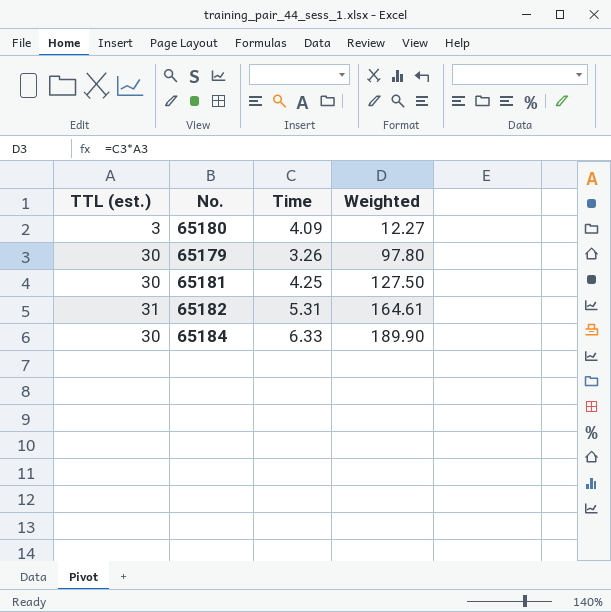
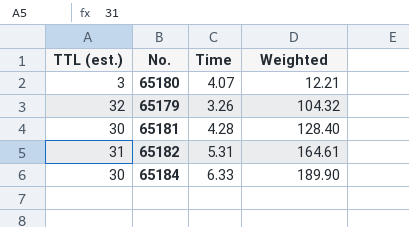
65180 | Time: 4.09 -> 4.07
65180 | Weighted: 12.27 -> 12.21
65179 | TTL (est.): 30 -> 32
65179 | Weighted: 97.80 -> 104.32
65181 | Time: 4.25 -> 4.28
65181 | Weighted: 127.50 -> 128.40

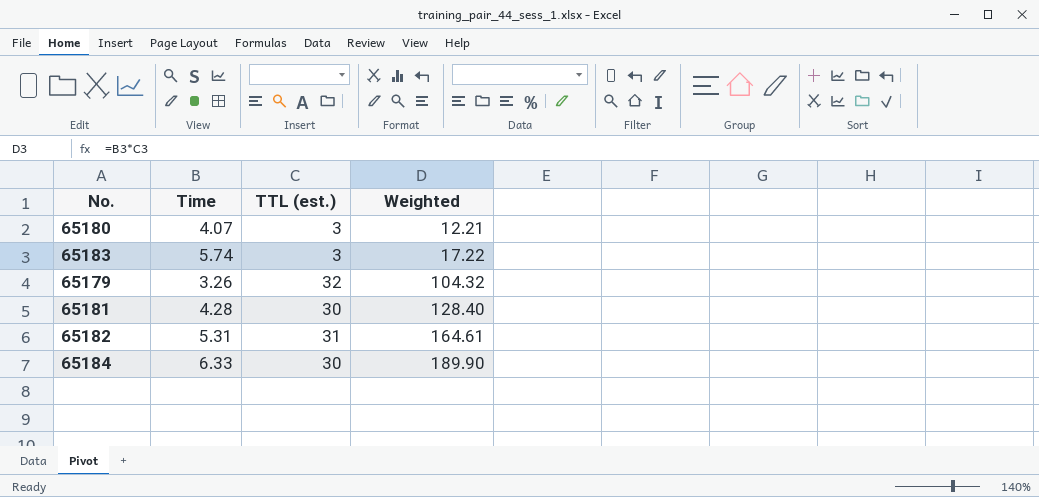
column TTL (est.) | position: 1 -> 3
row 65183: none -> 5.74 | 3 | 17.22

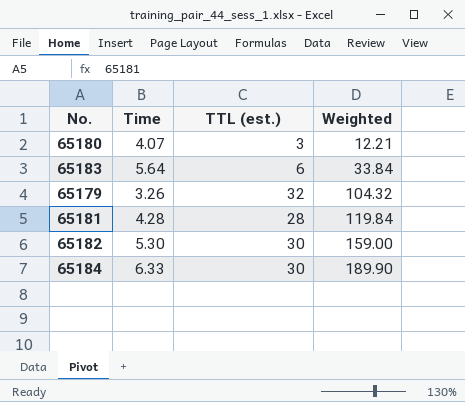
65183 | Time: 5.74 -> 5.64
65183 | TTL (est.): 3 -> 6
65183 | Weighted: 17.22 -> 33.84
65181 | TTL (est.): 30 -> 28
65181 | Weighted: 128.40 -> 119.84
65182 | Time: 5.31 -> 5.30
65182 | TTL (est.): 31 -> 30
65182 | Weighted: 164.61 -> 159.00

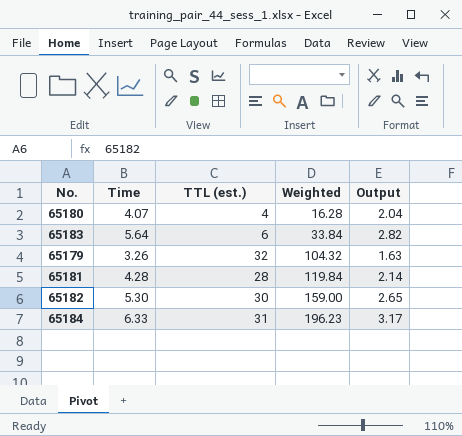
column Output | formula: none -> [Time] * 0.5
65180 | TTL (est.): 3 -> 4
65180 | Weighted: 12.21 -> 16.28
65184 | TTL (est.): 30 -> 31
65184 | Weighted: 189.90 -> 196.23

